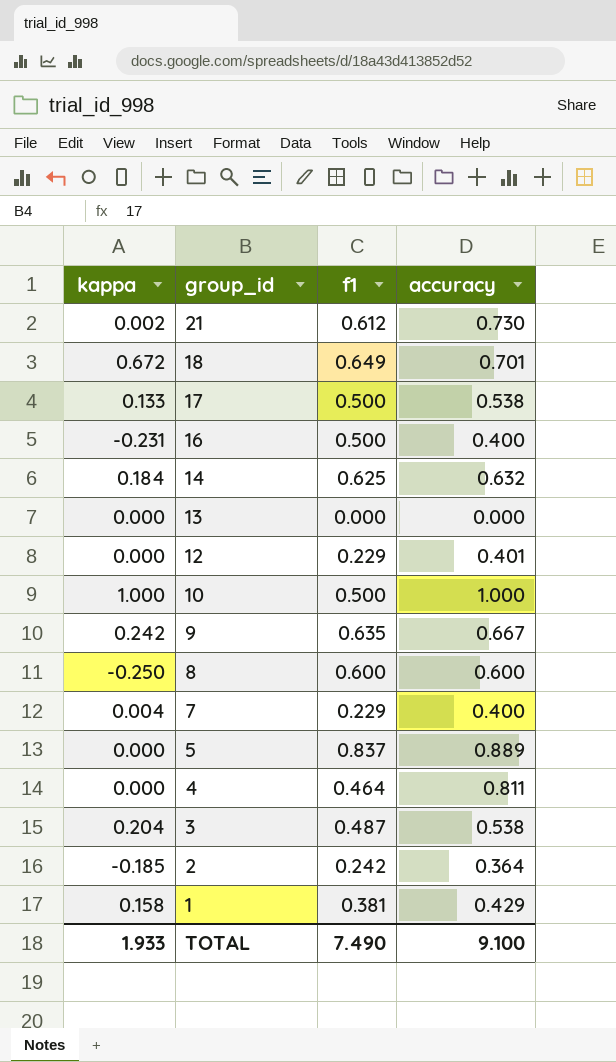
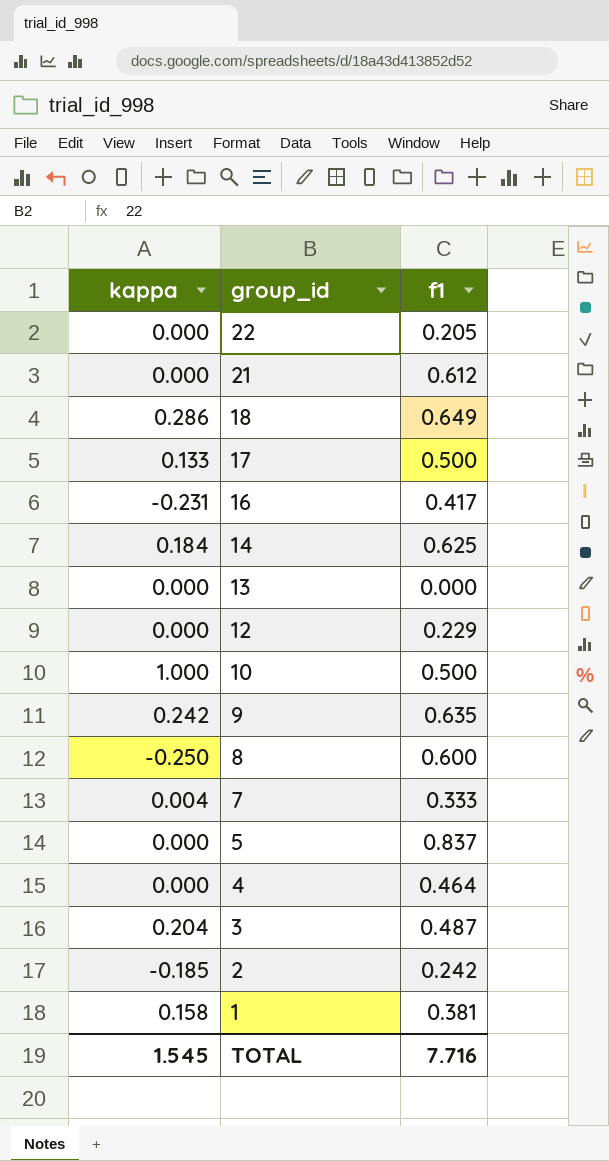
column accuracy | position: 4 -> none
row 22: none -> 0.000 | 0.205
21 | kappa: 0.002 -> 0.000
18 | kappa: 0.672 -> 0.286
16 | f1: 0.500 -> 0.417
7 | f1: 0.229 -> 0.333
TOTAL | kappa: 1.933 -> 1.545
TOTAL | f1: 7.490 -> 7.716

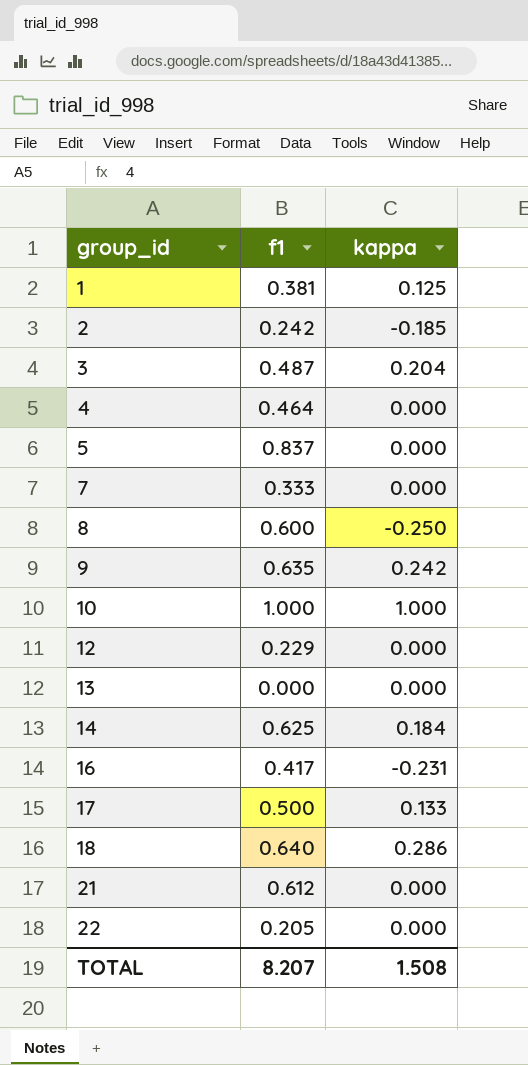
row order: group_id descending -> group_id ascending
column kappa | position: 1 -> 3
1 | kappa: 0.158 -> 0.125
7 | kappa: 0.004 -> 0.000
10 | f1: 0.500 -> 1.000
18 | f1: 0.649 -> 0.640
TOTAL | f1: 7.716 -> 8.207
TOTAL | kappa: 1.545 -> 1.508

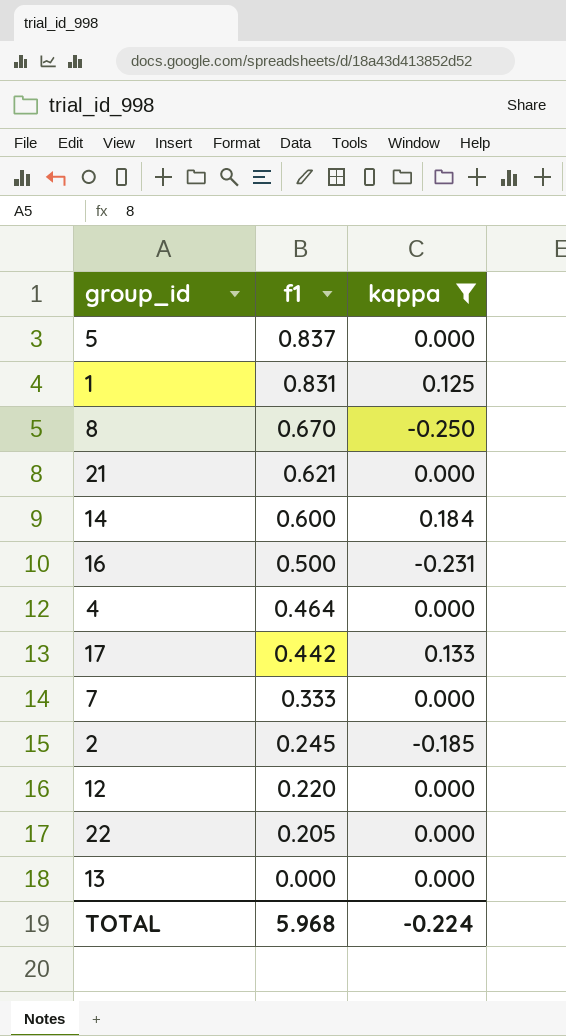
filter: none -> kappa <= 0.184
row order: group_id ascending -> f1 descending
1 | f1: 0.381 -> 0.831
8 | f1: 0.600 -> 0.670
21 | f1: 0.612 -> 0.621
14 | f1: 0.625 -> 0.600
16 | f1: 0.417 -> 0.500
17 | f1: 0.500 -> 0.442
2 | f1: 0.242 -> 0.245
12 | f1: 0.229 -> 0.220
TOTAL | f1: 8.207 -> 5.968
TOTAL | kappa: 1.508 -> -0.224

